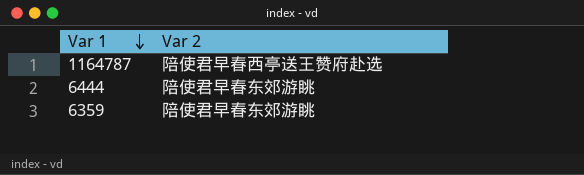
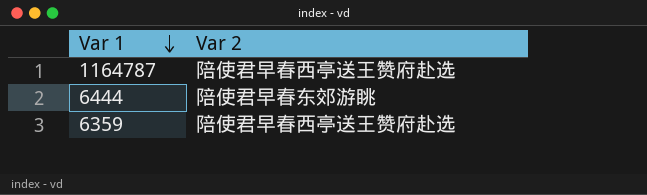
6359 | Var 2: 陪使君早春东郊游眺 -> 陪使君早春西亭送王赞府赴选

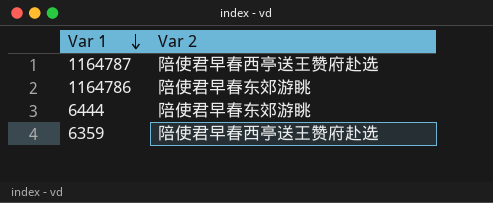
row 1164786: none -> 陪使君早春东郊游眺

